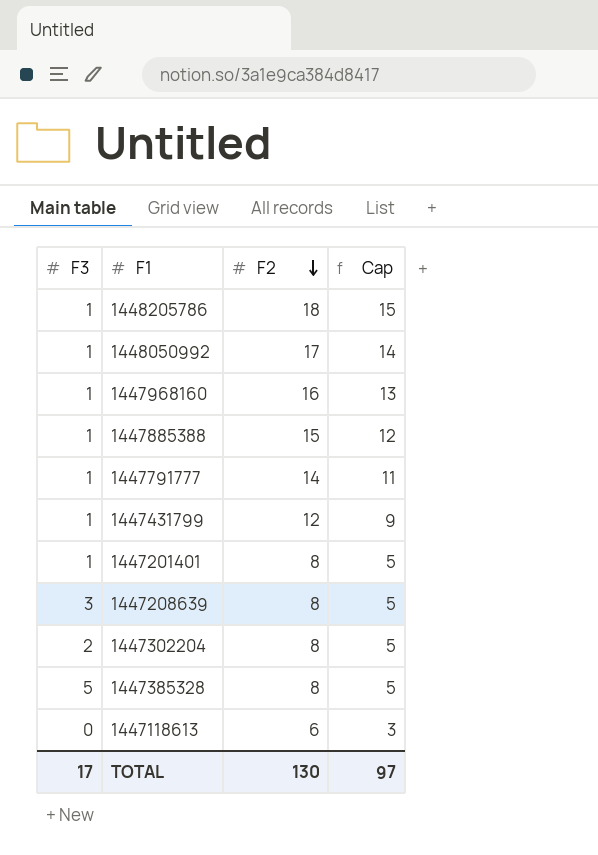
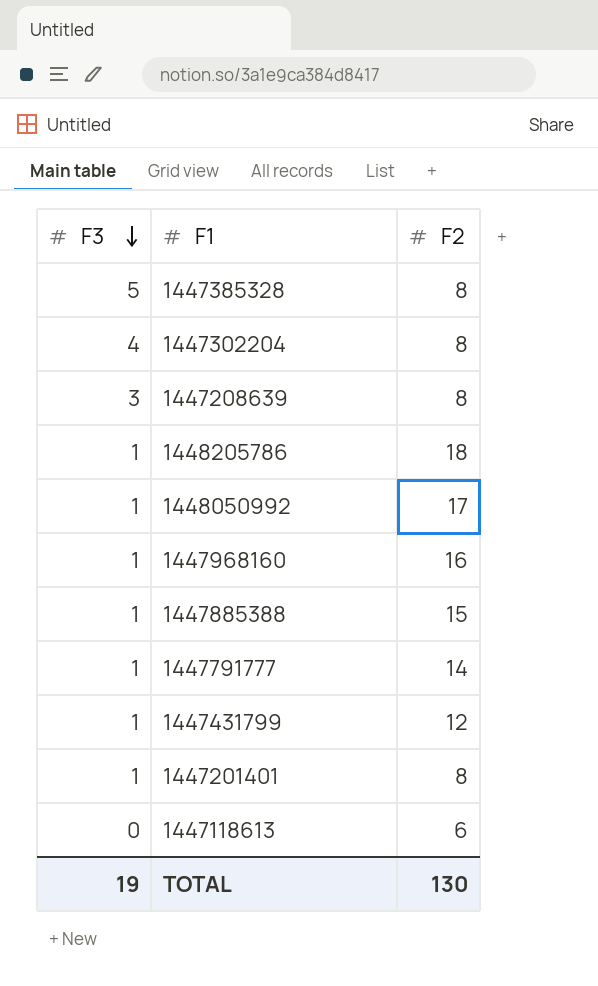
row order: F2 descending -> F3 descending
column Cap | formula: [F2] - 3 -> none
1447302204 | F3: 2 -> 4
TOTAL | F3: 17 -> 19

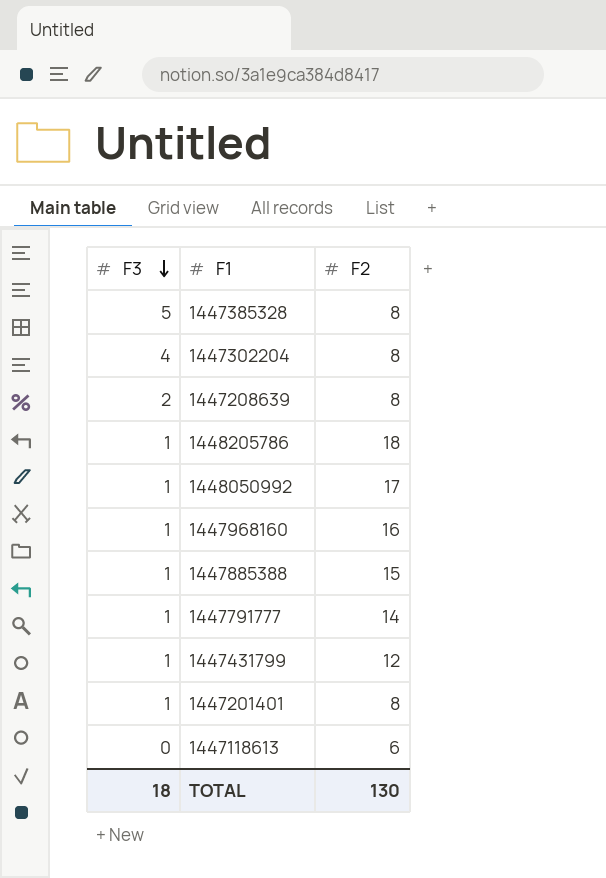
1447208639 | F3: 3 -> 2
TOTAL | F3: 19 -> 18

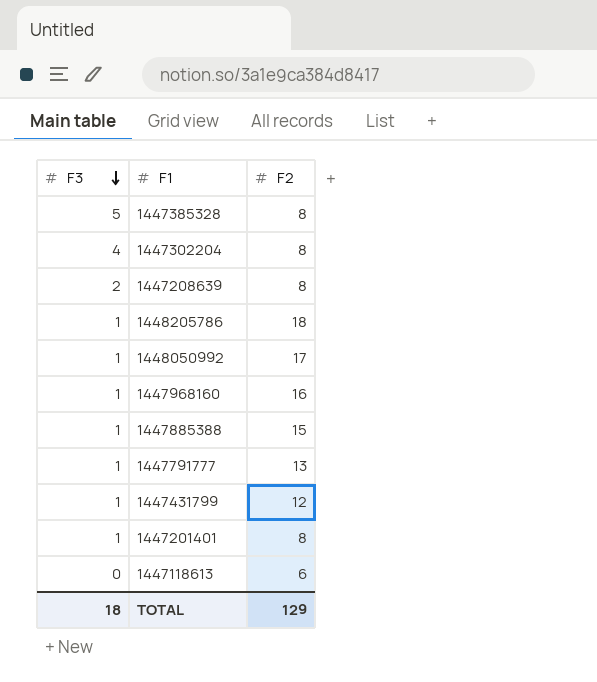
1447791777 | F2: 14 -> 13
TOTAL | F2: 130 -> 129

